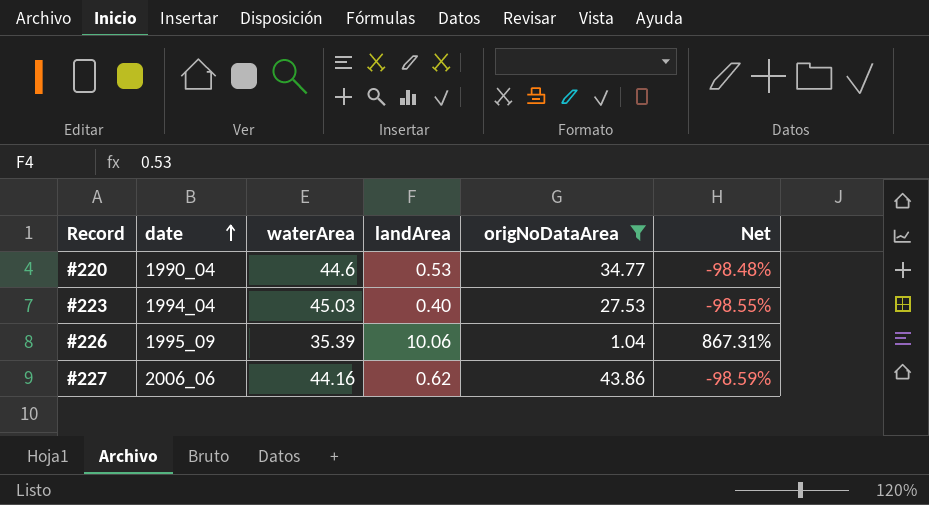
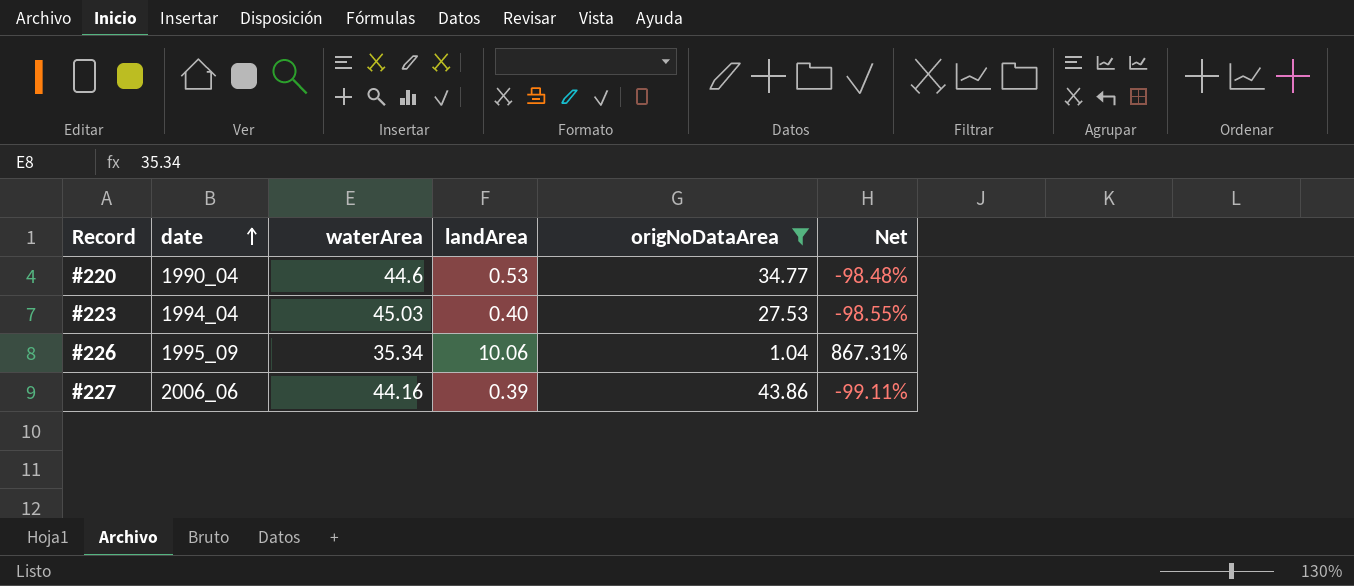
#226 | waterArea: 35.39 -> 35.34
#227 | landArea: 0.62 -> 0.39
#227 | Net: -98.59% -> -99.11%

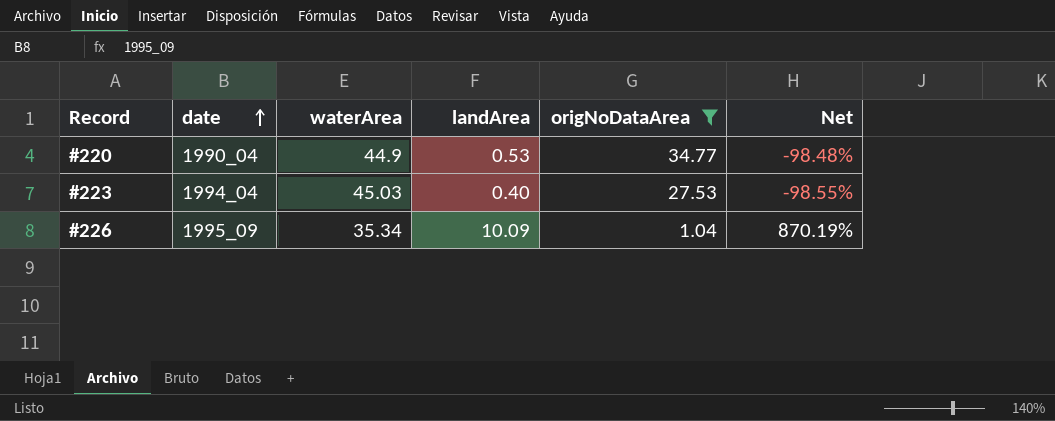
row #227: 2006_06 | 44.16 | 0.39 | 43.86 | -99.11% -> none
#220 | waterArea: 44.6 -> 44.9
#226 | landArea: 10.06 -> 10.09
#226 | Net: 867.31% -> 870.19%

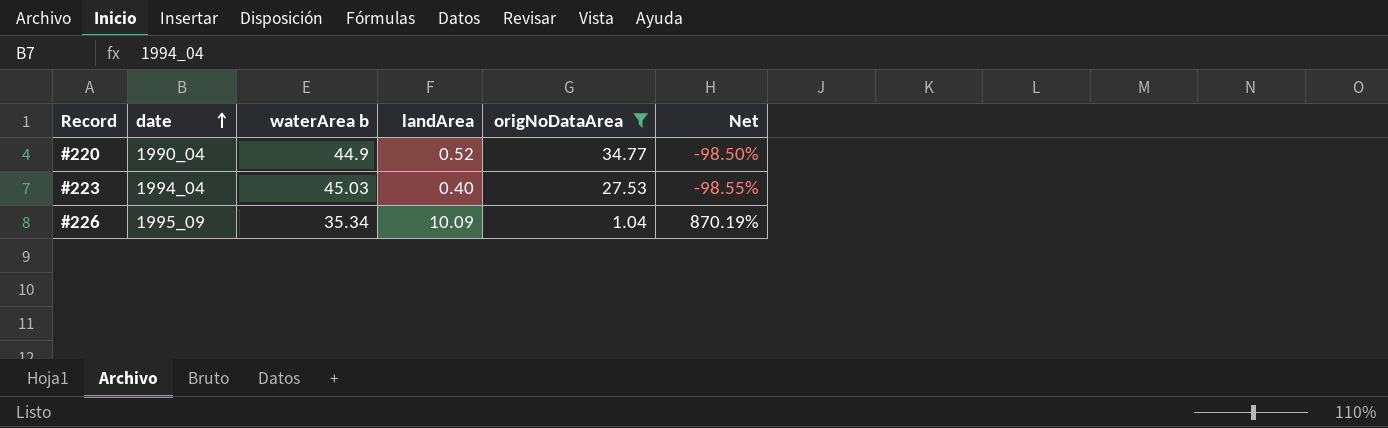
column name: waterArea -> waterArea b
#220 | landArea: 0.53 -> 0.52
#220 | Net: -98.48% -> -98.50%

